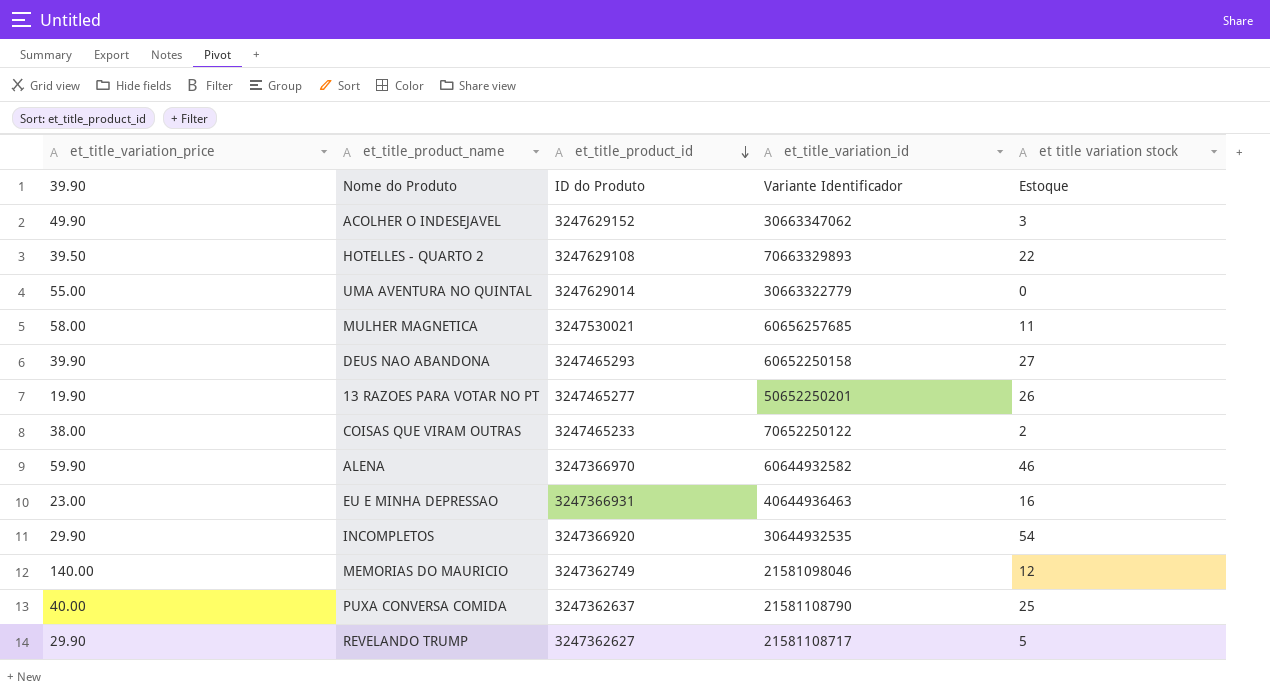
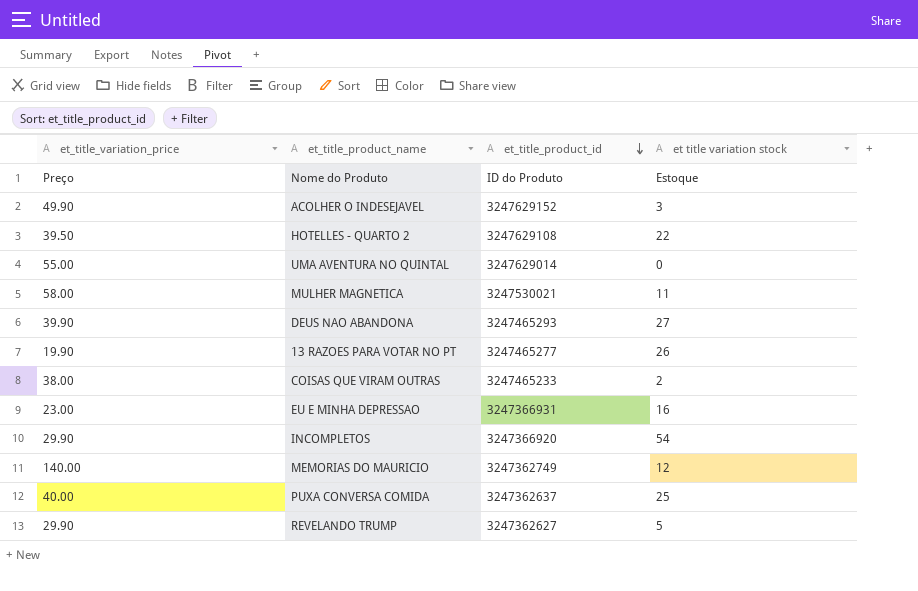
column et_title_variation_id | position: 4 -> none
row ALENA: 59.90 | 3247366970 | 60644932582 | 46 -> none
Nome do Produto | et_title_variation_price: 39.90 -> Preço

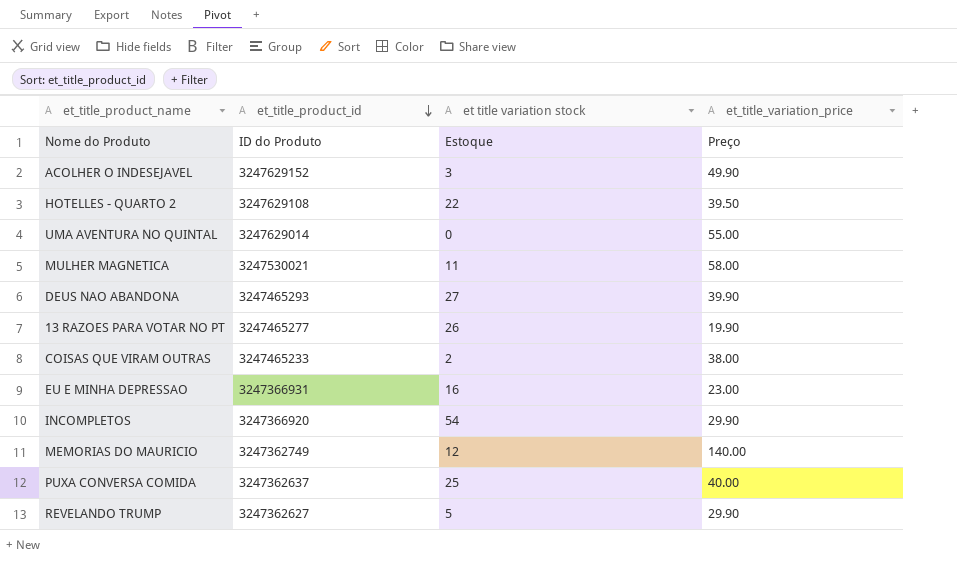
column et_title_variation_price | position: 1 -> 4

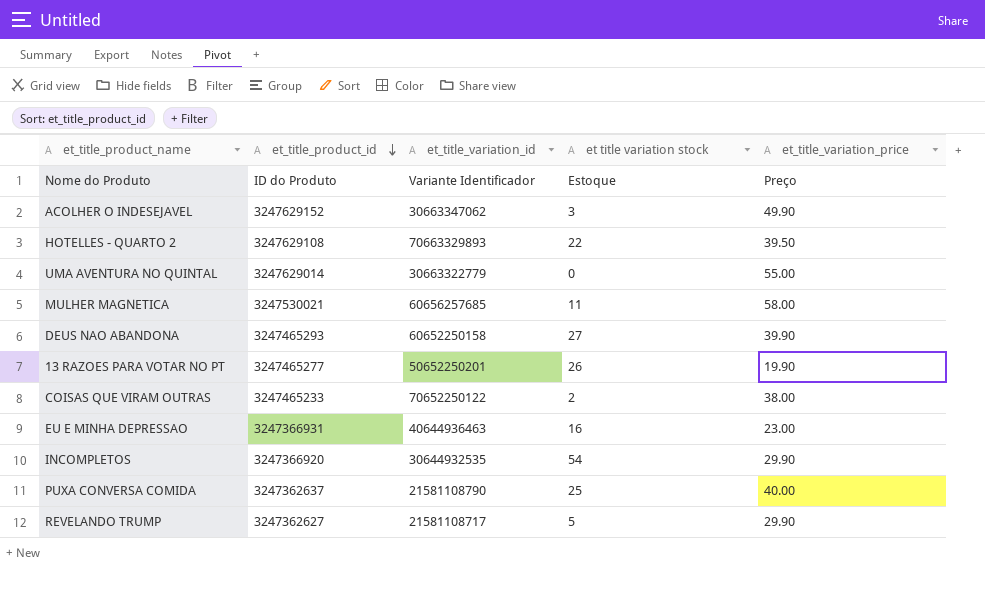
column et_title_variation_id | position: none -> 3
row MEMORIAS DO MAURICIO: 3247362749 | 12 | 140.00 -> none

